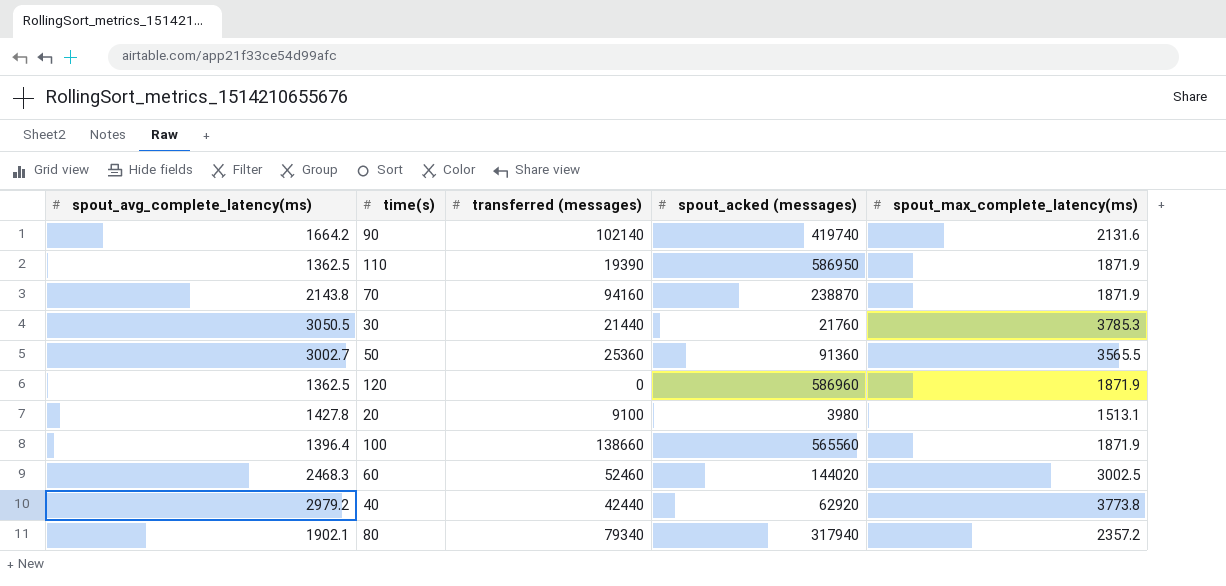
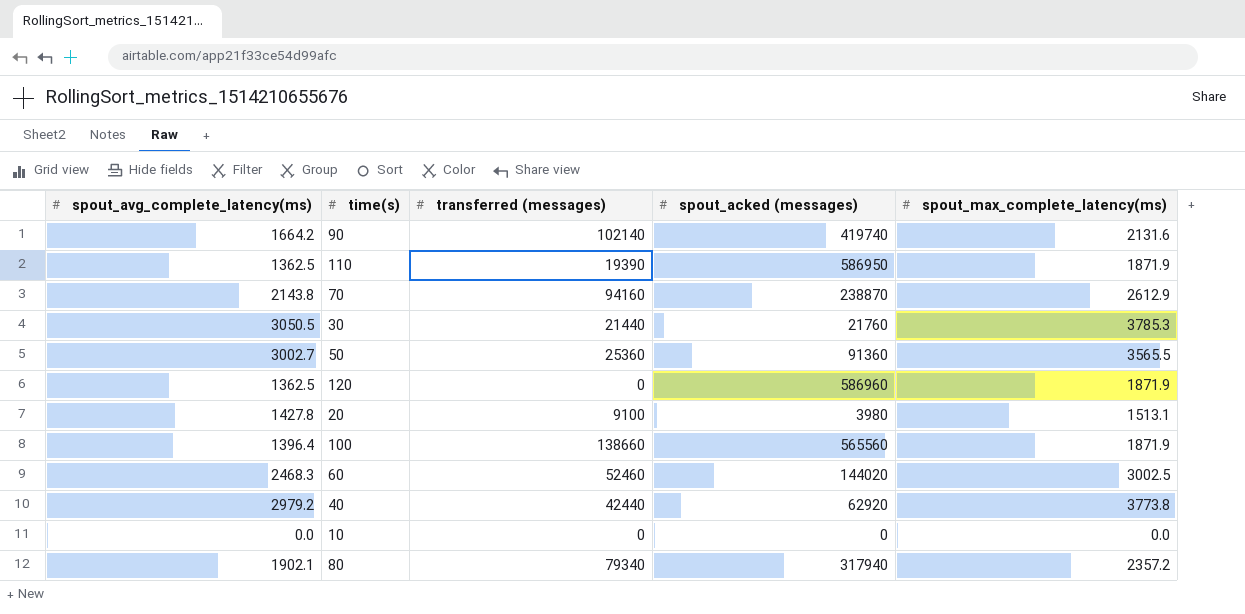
70 | spout_max_complete_latency(ms): 1871.9 -> 2612.9
row 10: none -> 0.0 | 0 | 0 | 0.0

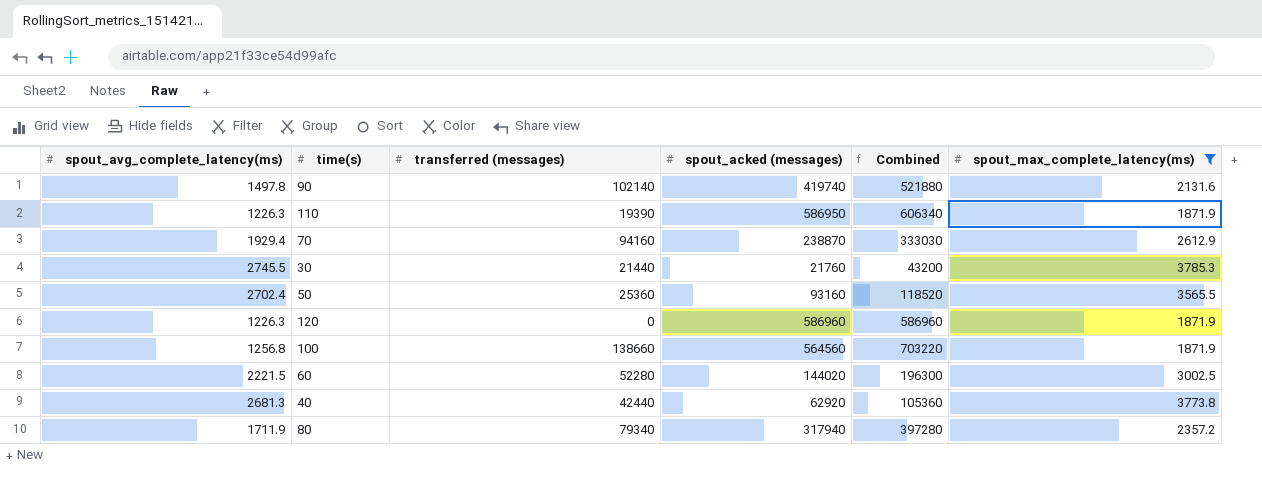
filter: none -> spout_max_complete_latency(ms) >= 1871.9
column Combined | formula: none -> [transferred (messages)] + [spout_acked (messages)]
90 | spout_avg_complete_latency(ms): 1664.2 -> 1497.8
110 | spout_avg_complete_latency(ms): 1362.5 -> 1226.3
70 | spout_avg_complete_latency(ms): 2143.8 -> 1929.4
30 | spout_avg_complete_latency(ms): 3050.5 -> 2745.5
50 | spout_avg_complete_latency(ms): 3002.7 -> 2702.4
50 | spout_acked (messages): 91360 -> 93160
120 | spout_avg_complete_latency(ms): 1362.5 -> 1226.3
100 | spout_avg_complete_latency(ms): 1396.4 -> 1256.8
100 | spout_acked (messages): 565560 -> 564560
60 | spout_avg_complete_latency(ms): 2468.3 -> 2221.5
60 | transferred (messages): 52460 -> 52280
40 | spout_avg_complete_latency(ms): 2979.2 -> 2681.3
80 | spout_avg_complete_latency(ms): 1902.1 -> 1711.9

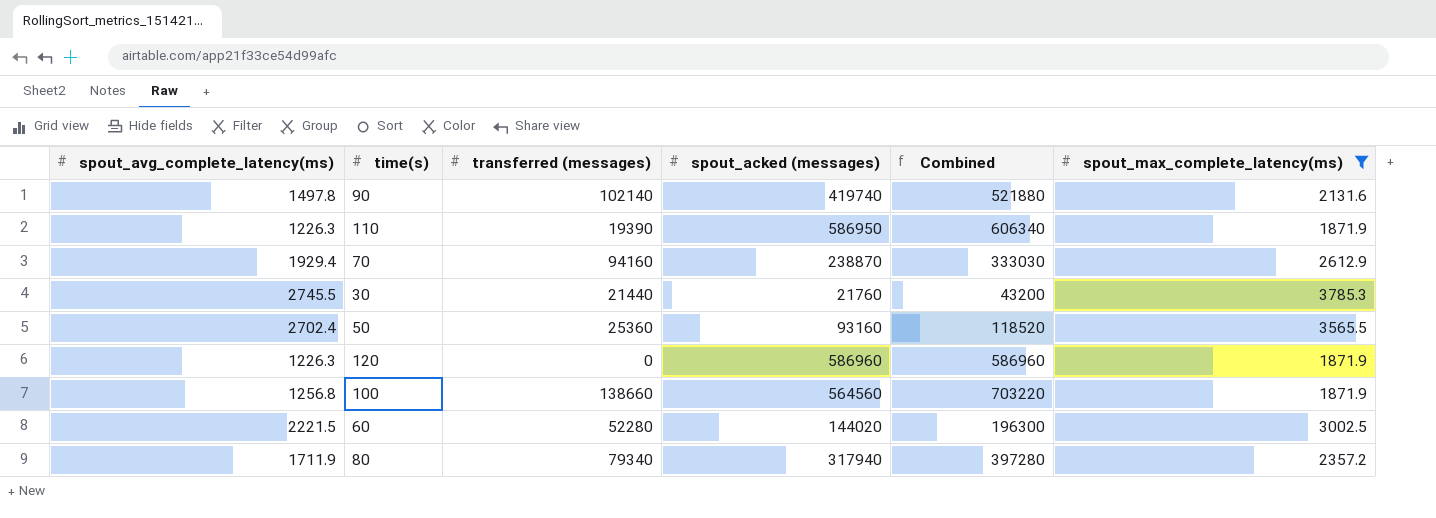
row 40: 2681.3 | 42440 | 62920 | 105360 | 3773.8 -> none

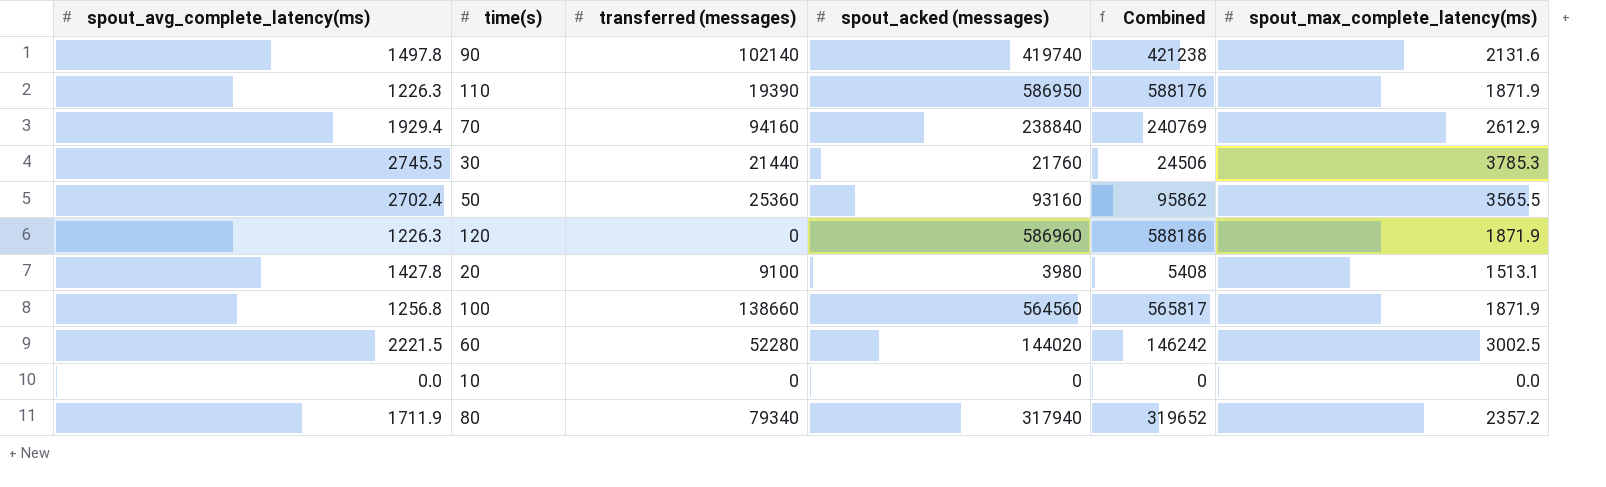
filter: spout_max_complete_latency(ms) >= 1871.9 -> none
column Combined | formula: [transferred (messages)] + [spout_acked (messages)] -> [spout_avg_complete_latency(ms)] + [spout_acked (messages)]
70 | spout_acked (messages): 238870 -> 238840

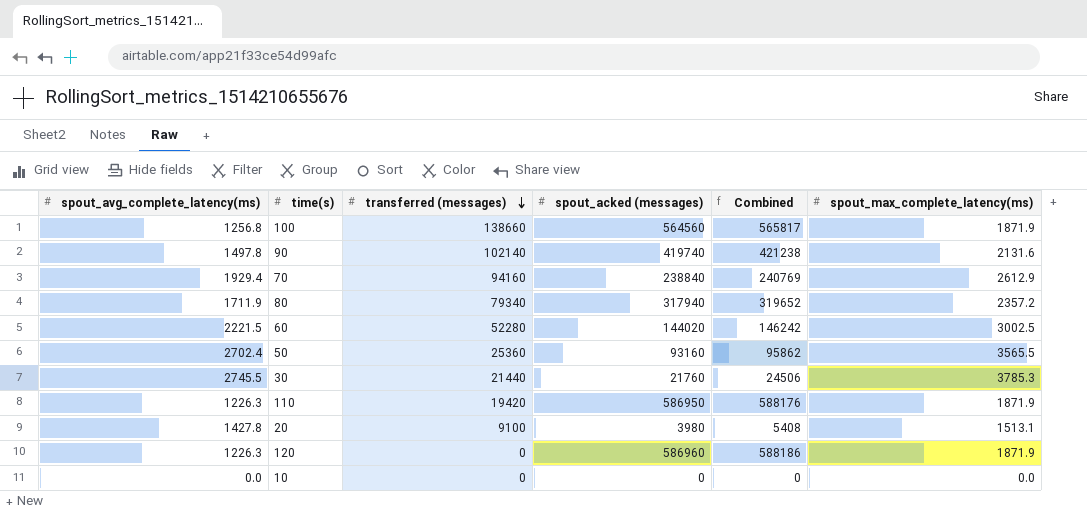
row order: none -> transferred (messages) descending
110 | transferred (messages): 19390 -> 19420

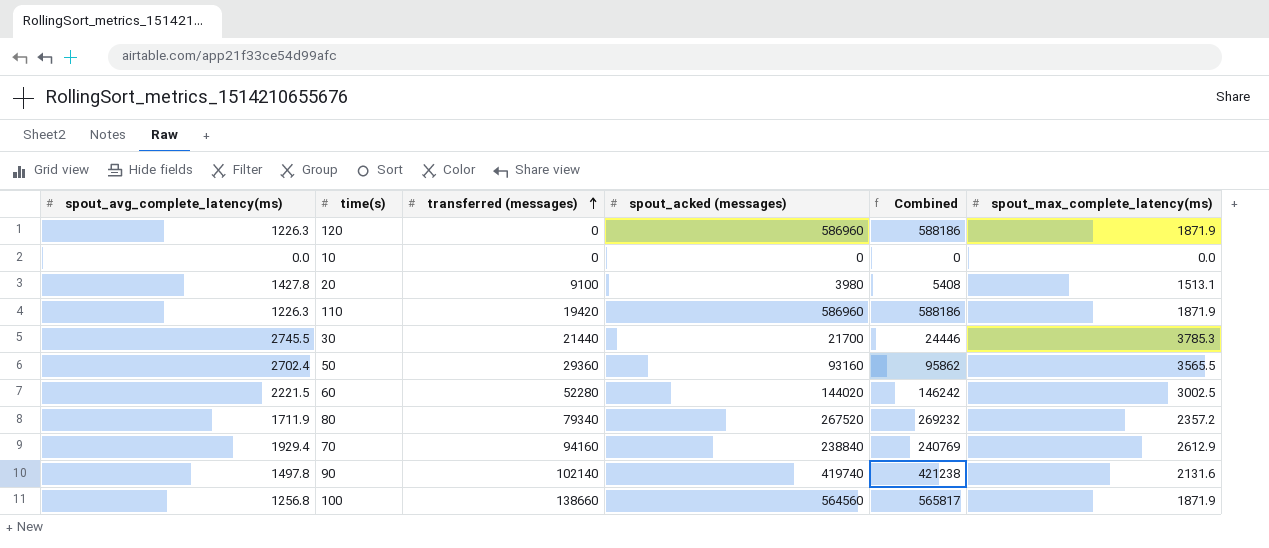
row order: transferred (messages) descending -> transferred (messages) ascending
110 | spout_acked (messages): 586950 -> 586960
110 | Combined: 588176 -> 588186
30 | spout_acked (messages): 21760 -> 21700
30 | Combined: 24506 -> 24446
50 | transferred (messages): 25360 -> 29360
80 | spout_acked (messages): 317940 -> 267520
80 | Combined: 319652 -> 269232

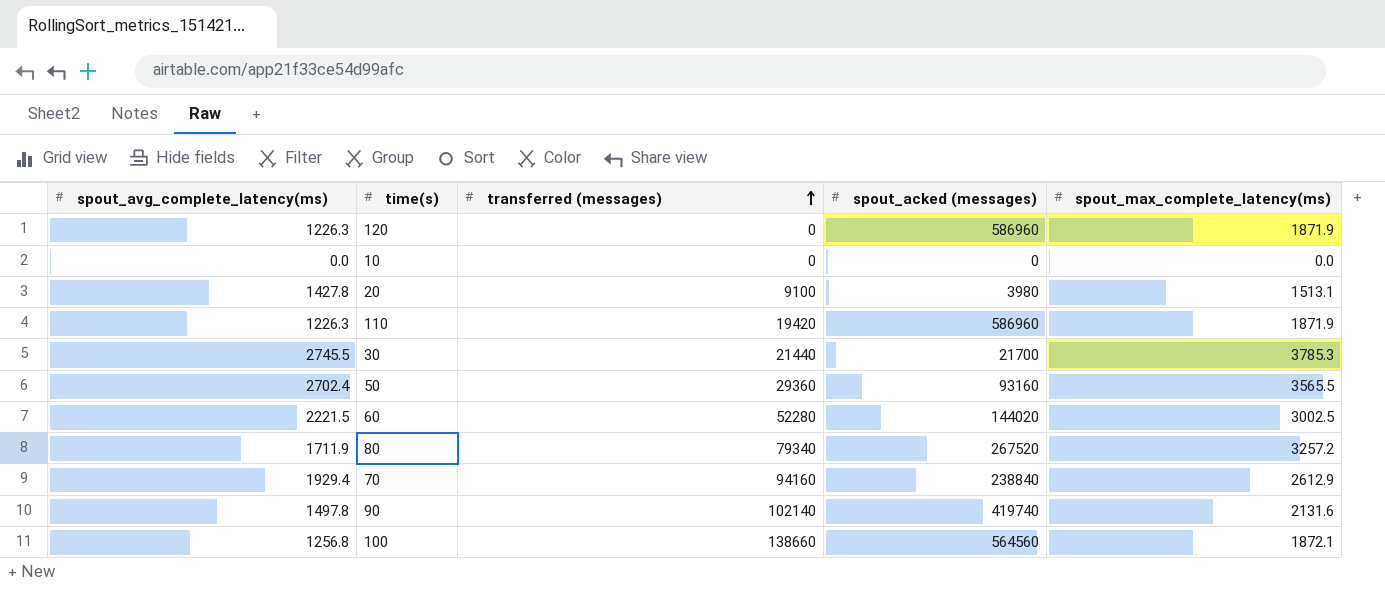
column Combined | formula: [spout_avg_complete_latency(ms)] + [spout_acked (messages)] -> none
80 | spout_max_complete_latency(ms): 2357.2 -> 3257.2
100 | spout_max_complete_latency(ms): 1871.9 -> 1872.1

